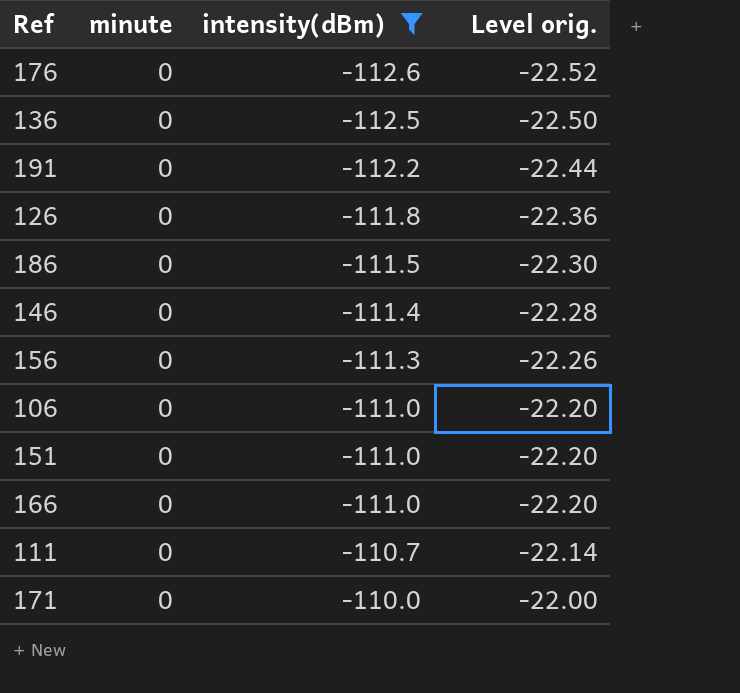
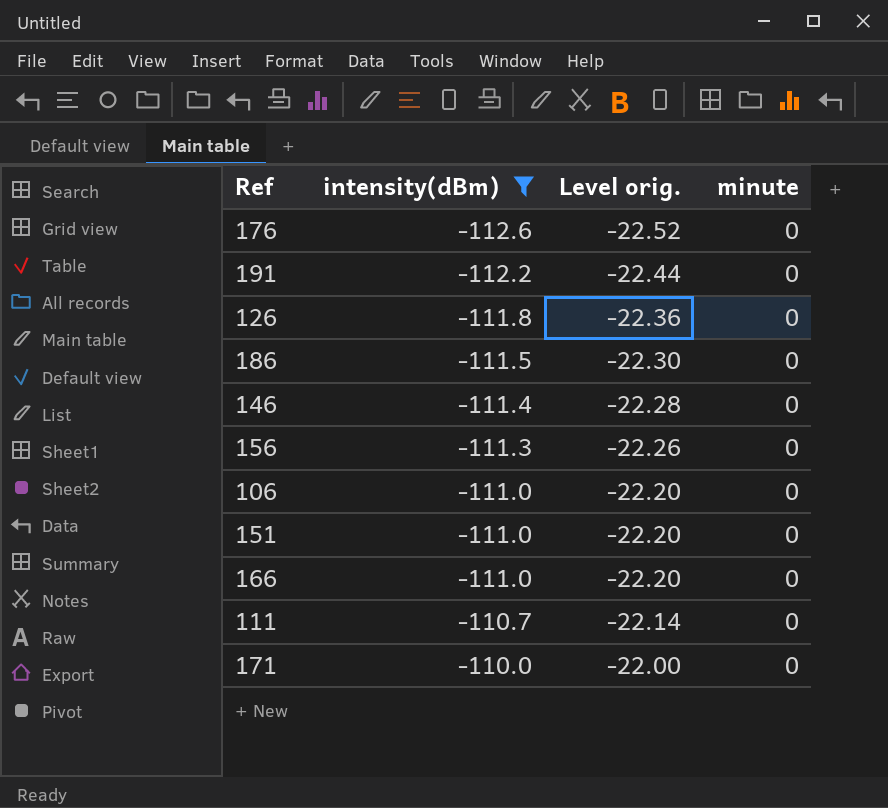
column minute | position: 2 -> 4
row 136: 0 | -112.5 | -22.50 -> none

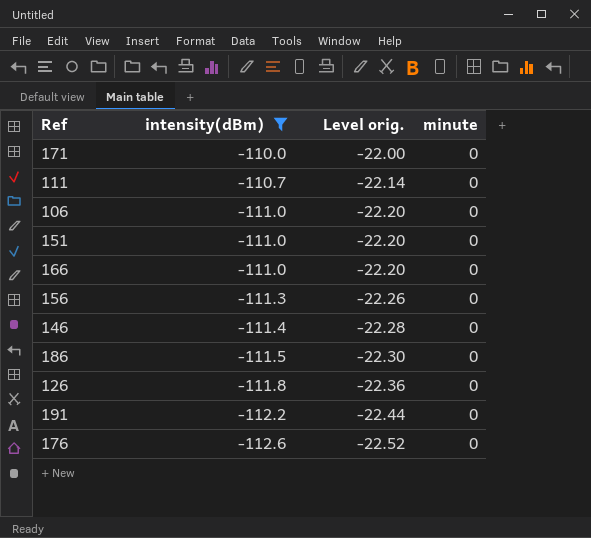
row order: intensity(dBm) ascending -> intensity(dBm) descending

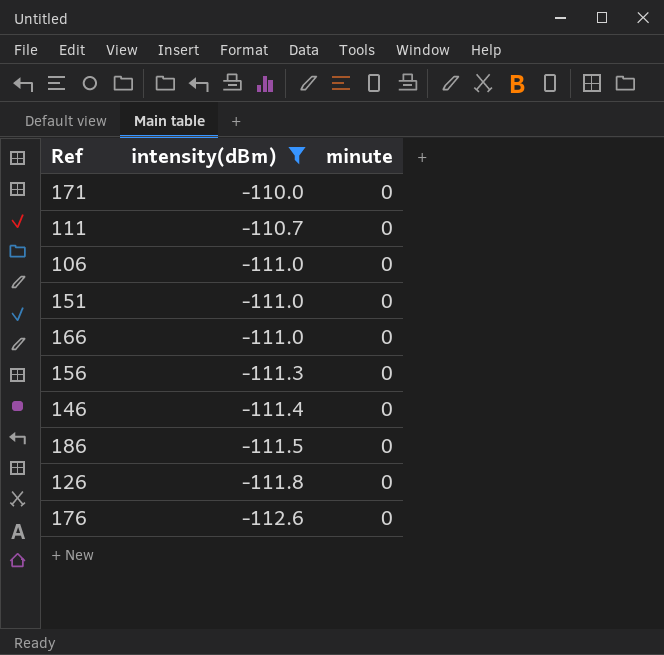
column Level orig. | formula: [intensity(dBm)] * 0.2 -> none
row 191: -112.2 | -22.44 | 0 -> none

